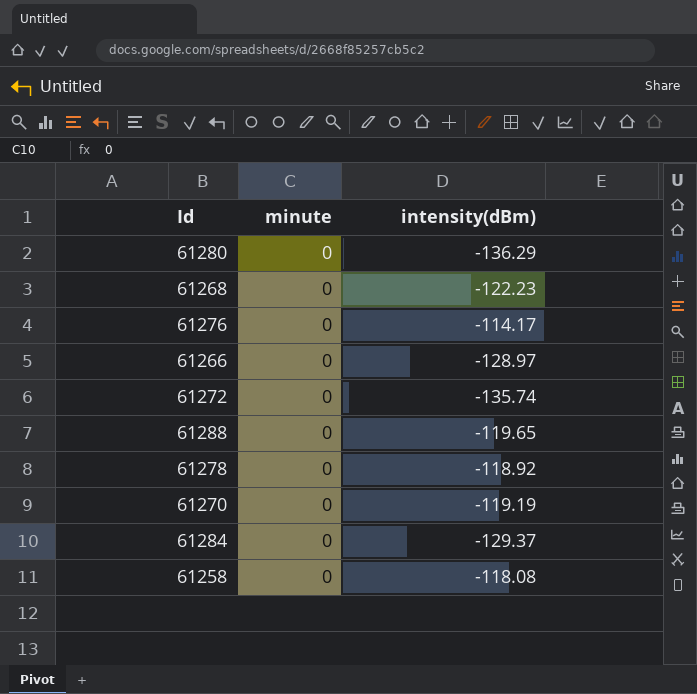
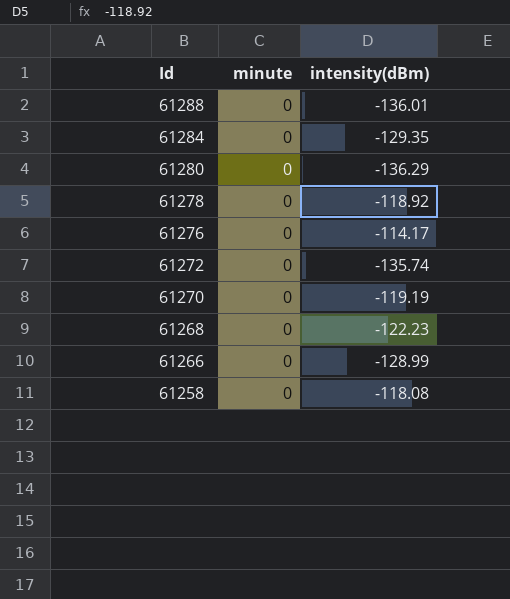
row order: none -> Id descending
61288 | intensity(dBm): -119.65 -> -136.01
61284 | intensity(dBm): -129.37 -> -129.35
61266 | intensity(dBm): -128.97 -> -128.99

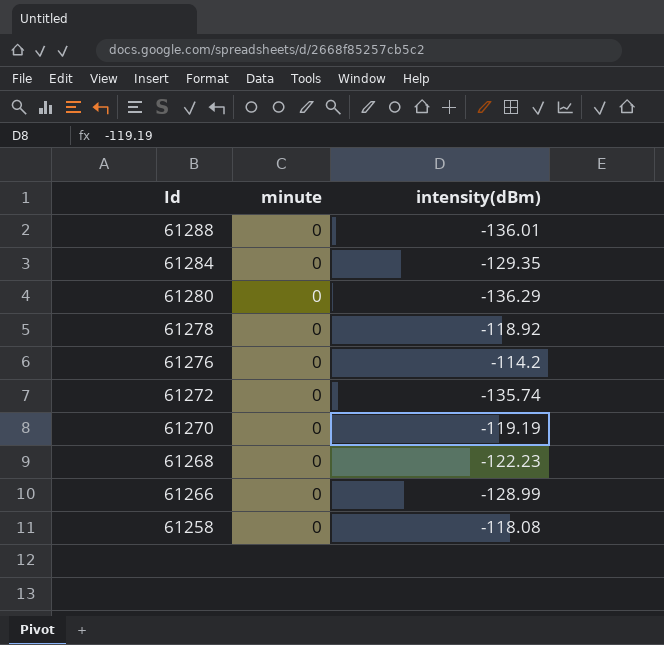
61276 | intensity(dBm): -114.17 -> -114.2

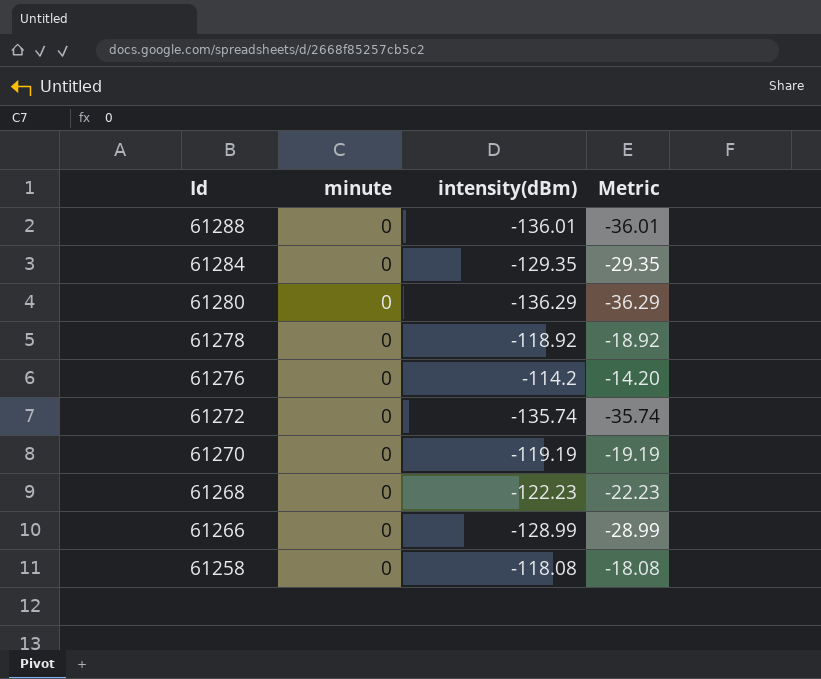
column Metric | formula: none -> [intensity(dBm)] + 100

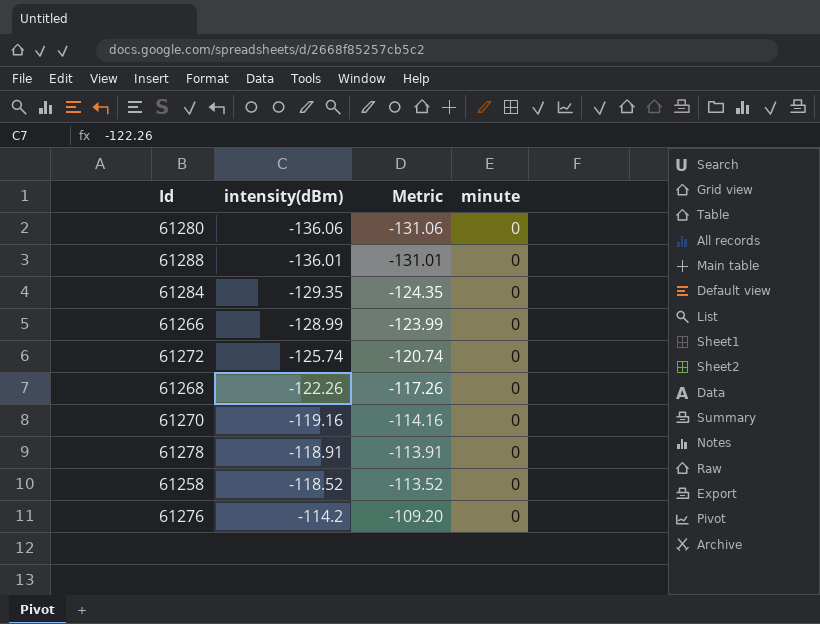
row order: Id descending -> intensity(dBm) ascending
column Metric | formula: [intensity(dBm)] + 100 -> [intensity(dBm)] + 5
column minute | position: 2 -> 4
61280 | intensity(dBm): -136.29 -> -136.06
61272 | intensity(dBm): -135.74 -> -125.74
61268 | intensity(dBm): -122.23 -> -122.26
61270 | intensity(dBm): -119.19 -> -119.16
61278 | intensity(dBm): -118.92 -> -118.91
61258 | intensity(dBm): -118.08 -> -118.52

